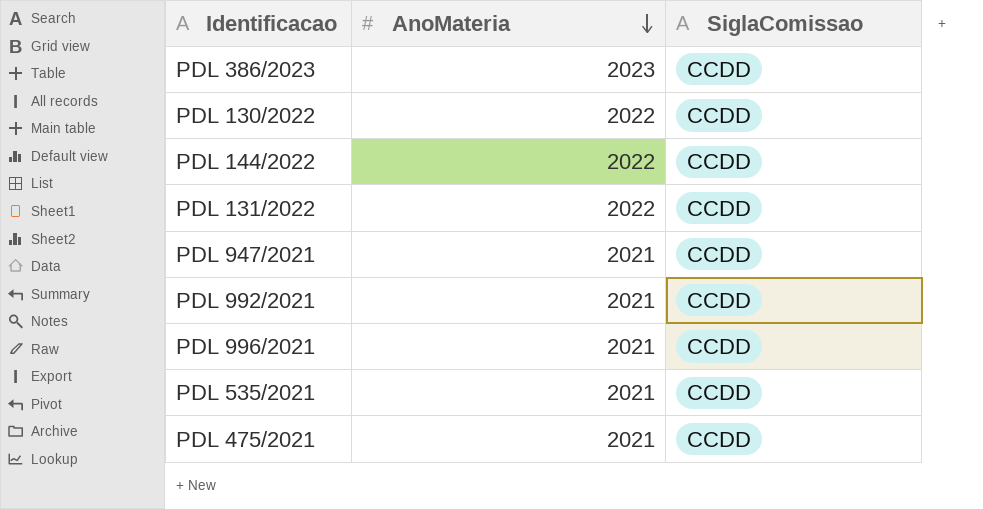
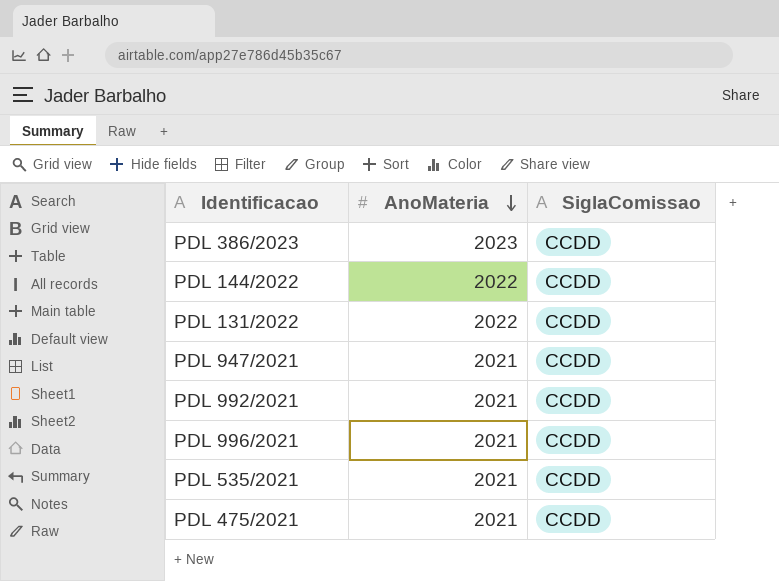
row PDL 130/2022: 2022 | CCDD -> none

